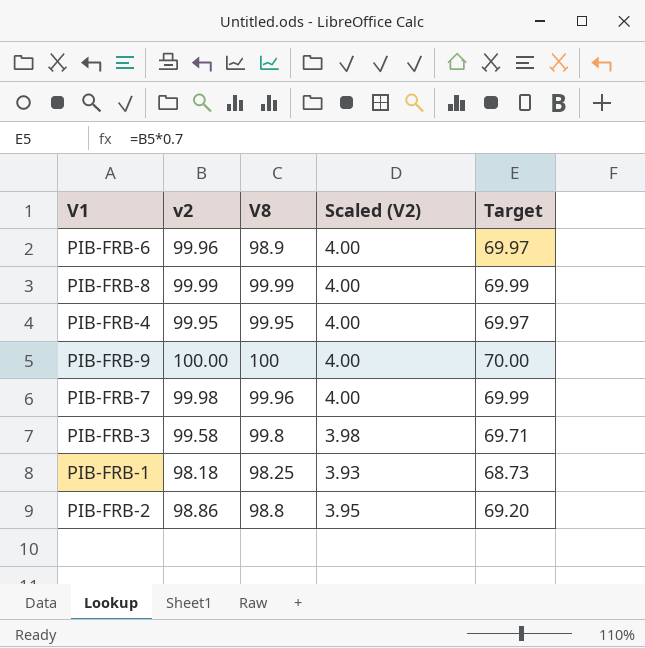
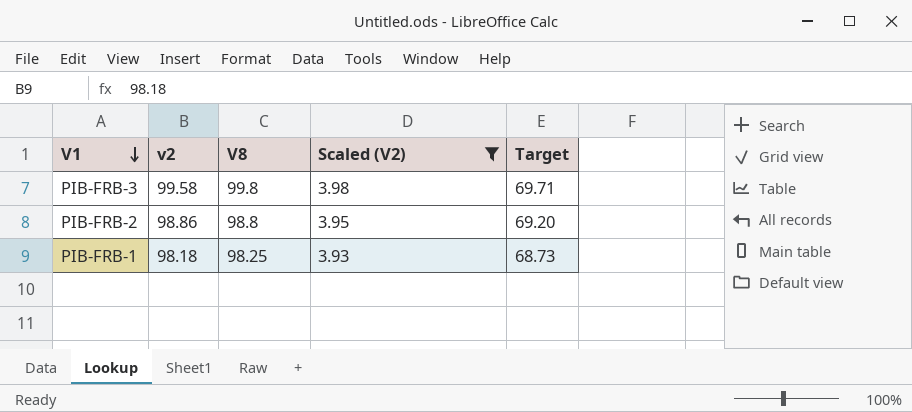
filter: none -> Scaled (V2) != 4.00
row order: none -> V1 descending

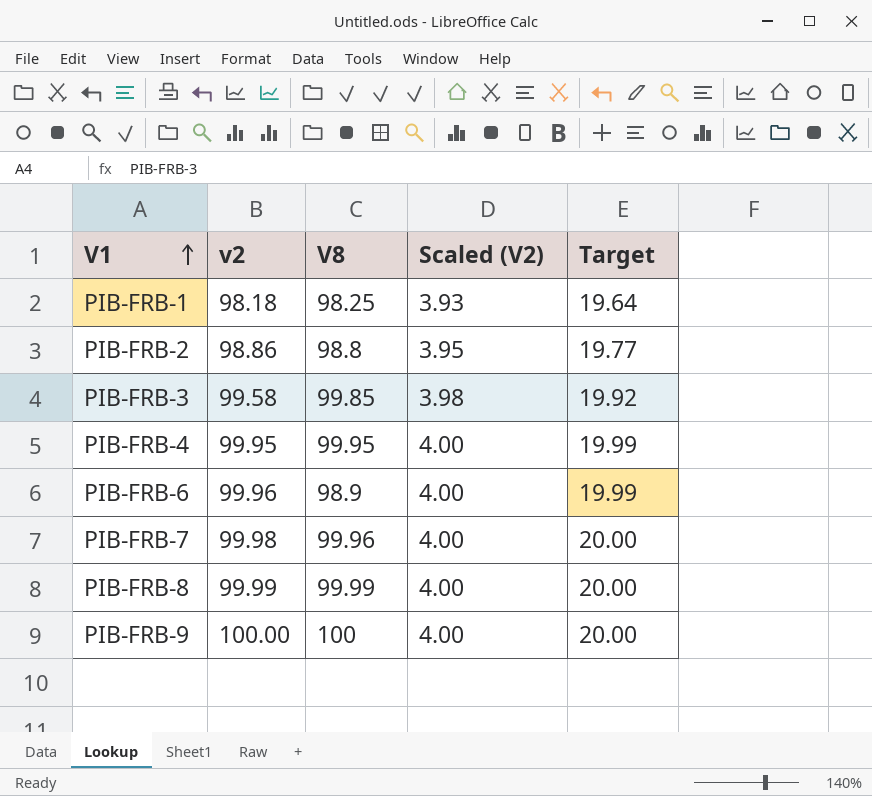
filter: Scaled (V2) != 4.00 -> none
row order: V1 descending -> V1 ascending
column Target | formula: [v2] * 0.7 -> [v2] * 0.2
PIB-FRB-3 | V8: 99.8 -> 99.85

